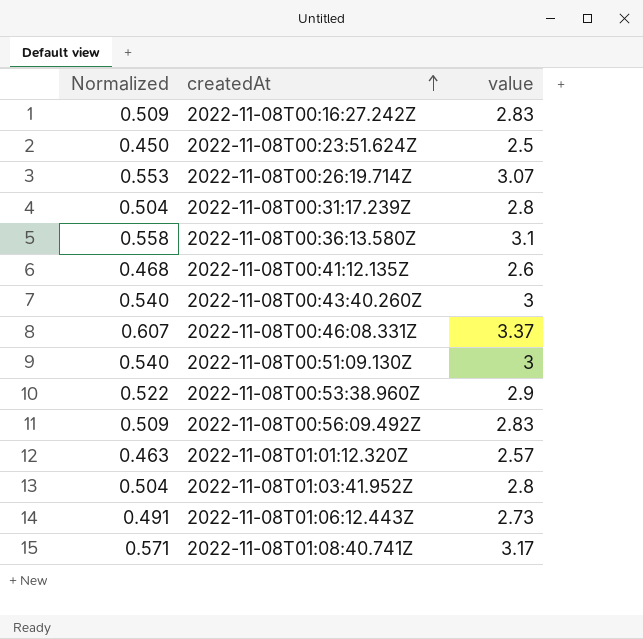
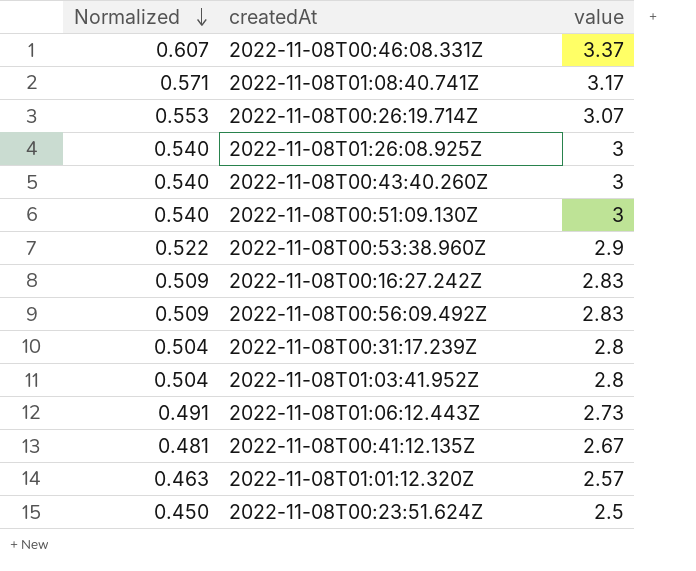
row order: createdAt ascending -> Normalized descending
row 2022-11-08T00:36:13.580Z: 0.558 | 3.1 -> none
row 2022-11-08T01:26:08.925Z: none -> 0.540 | 3
2022-11-08T00:41:12.135Z | Normalized: 0.468 -> 0.481
2022-11-08T00:41:12.135Z | value: 2.6 -> 2.67

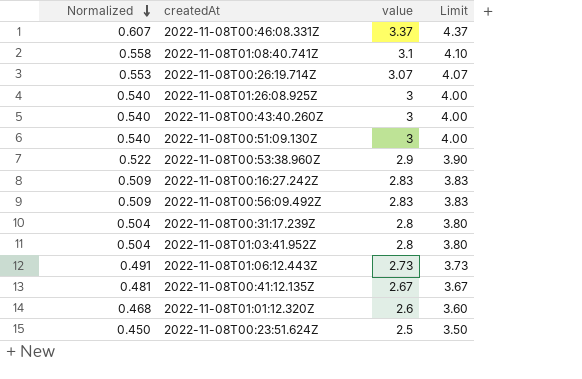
column Limit | formula: none -> [value] + 1
2022-11-08T01:08:40.741Z | Normalized: 0.571 -> 0.558
2022-11-08T01:08:40.741Z | value: 3.17 -> 3.1
2022-11-08T01:01:12.320Z | Normalized: 0.463 -> 0.468
2022-11-08T01:01:12.320Z | value: 2.57 -> 2.6

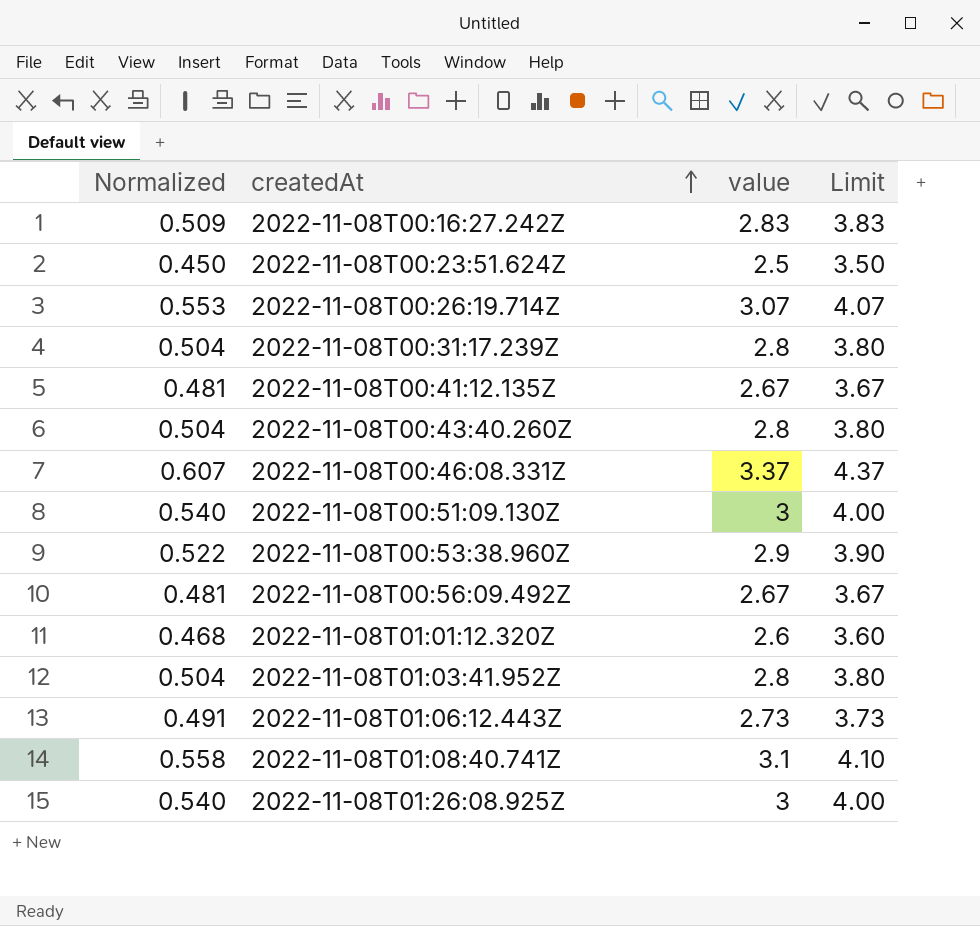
row order: Normalized descending -> createdAt ascending
2022-11-08T00:43:40.260Z | Normalized: 0.540 -> 0.504
2022-11-08T00:43:40.260Z | value: 3 -> 2.8
2022-11-08T00:43:40.260Z | Limit: 4.00 -> 3.80
2022-11-08T00:56:09.492Z | Normalized: 0.509 -> 0.481
2022-11-08T00:56:09.492Z | value: 2.83 -> 2.67
2022-11-08T00:56:09.492Z | Limit: 3.83 -> 3.67

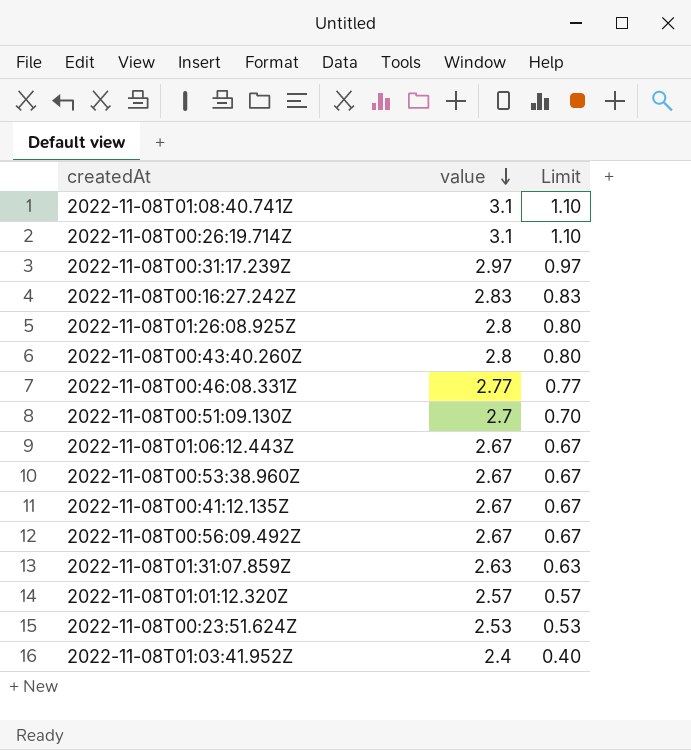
row order: createdAt ascending -> value descending
column Normalized | formula: [value] * 0.18 -> none
column Limit | formula: [value] + 1 -> [value] - 2
2022-11-08T00:26:19.714Z | value: 3.07 -> 3.1
2022-11-08T00:31:17.239Z | value: 2.8 -> 2.97
2022-11-08T01:26:08.925Z | value: 3 -> 2.8
2022-11-08T00:46:08.331Z | value: 3.37 -> 2.77
2022-11-08T00:51:09.130Z | value: 3 -> 2.7
2022-11-08T01:06:12.443Z | value: 2.73 -> 2.67
2022-11-08T00:53:38.960Z | value: 2.9 -> 2.67
row 2022-11-08T01:31:07.859Z: none -> 2.63 | 0.63
2022-11-08T01:01:12.320Z | value: 2.6 -> 2.57
2022-11-08T00:23:51.624Z | value: 2.5 -> 2.53
2022-11-08T01:03:41.952Z | value: 2.8 -> 2.4

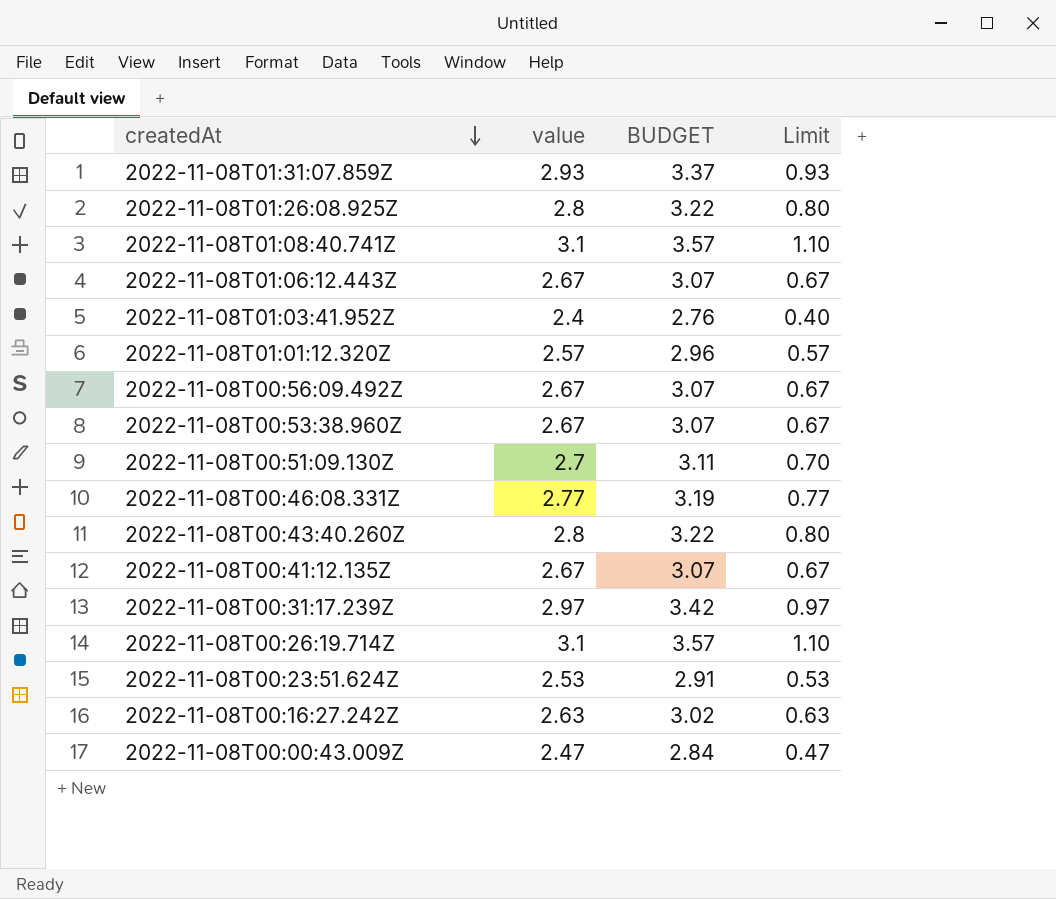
row order: value descending -> createdAt descending
column BUDGET | formula: none -> [value] * 1.15
2022-11-08T01:31:07.859Z | value: 2.63 -> 2.93
2022-11-08T01:31:07.859Z | Limit: 0.63 -> 0.93
2022-11-08T00:16:27.242Z | value: 2.83 -> 2.63
2022-11-08T00:16:27.242Z | Limit: 0.83 -> 0.63
row 2022-11-08T00:00:43.009Z: none -> 2.47 | 2.84 | 0.47

